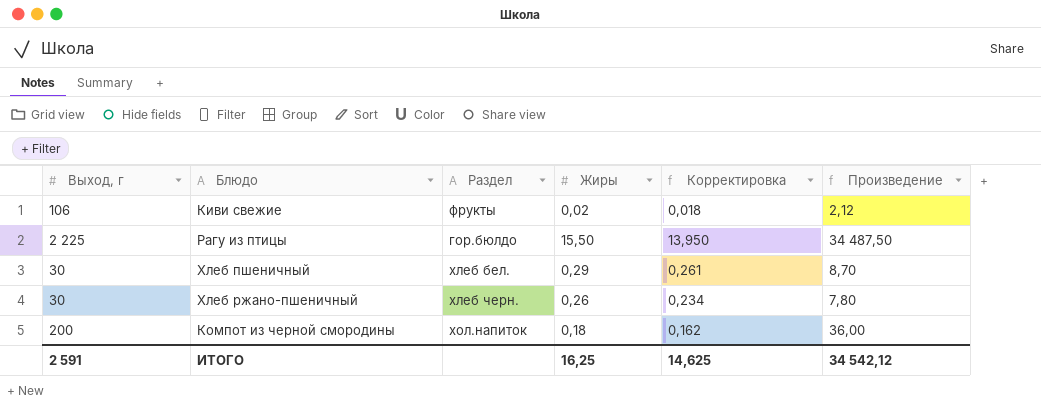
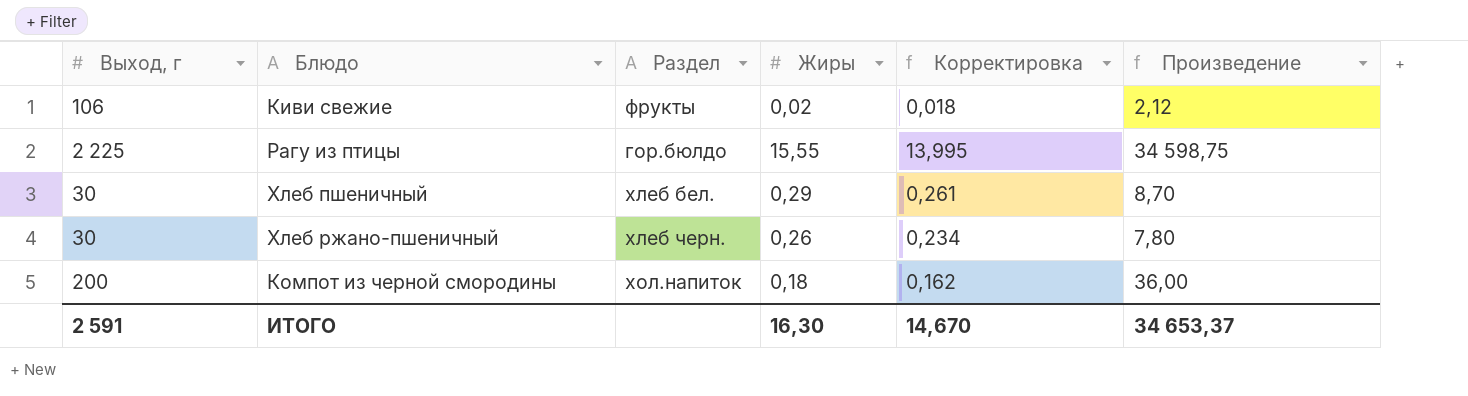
Рагу из птицы | Жиры: 15,50 -> 15,55
Рагу из птицы | Корректировка: 13,950 -> 13,995
Рагу из птицы | Произведение: 34 487,50 -> 34 598,75
ИТОГО | Жиры: 16,25 -> 16,30
ИТОГО | Корректировка: 14,625 -> 14,670
ИТОГО | Произведение: 34 542,12 -> 34 653,37

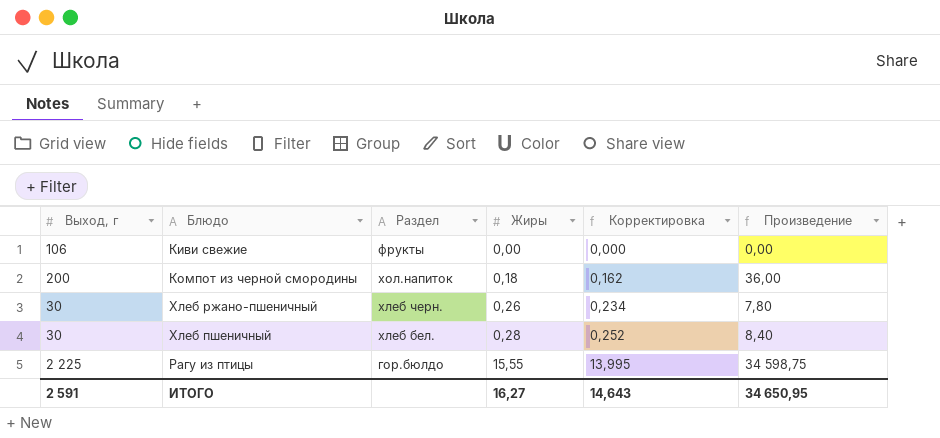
row order: none -> Жиры ascending
Киви свежие | Жиры: 0,02 -> 0,00
Киви свежие | Корректировка: 0,018 -> 0,000
Киви свежие | Произведение: 2,12 -> 0,00
Хлеб пшеничный | Жиры: 0,29 -> 0,28
Хлеб пшеничный | Корректировка: 0,261 -> 0,252
Хлеб пшеничный | Произведение: 8,70 -> 8,40
ИТОГО | Жиры: 16,30 -> 16,27
ИТОГО | Корректировка: 14,670 -> 14,643
ИТОГО | Произведение: 34 653,37 -> 34 650,95

